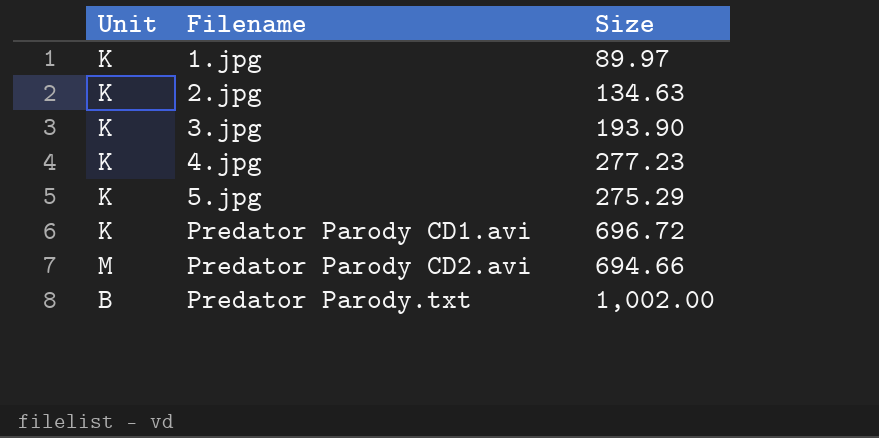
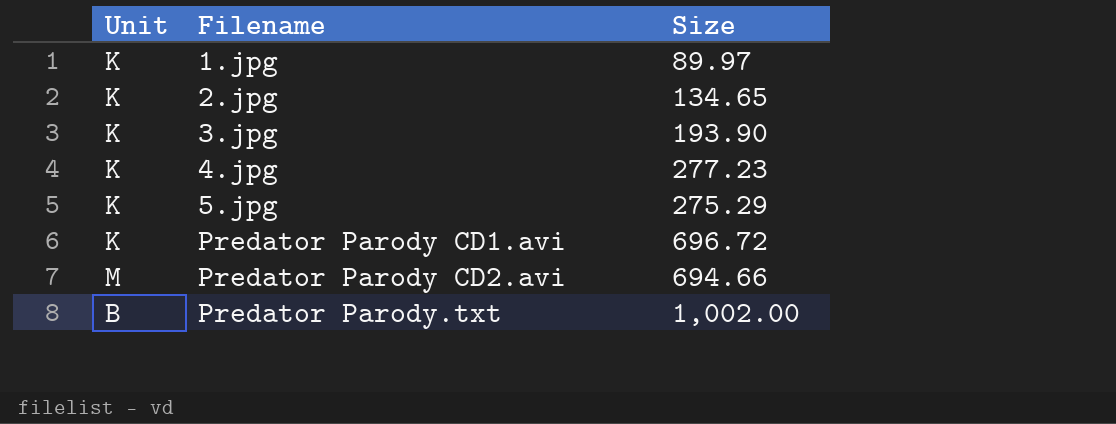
2.jpg | Size: 134.63 -> 134.65

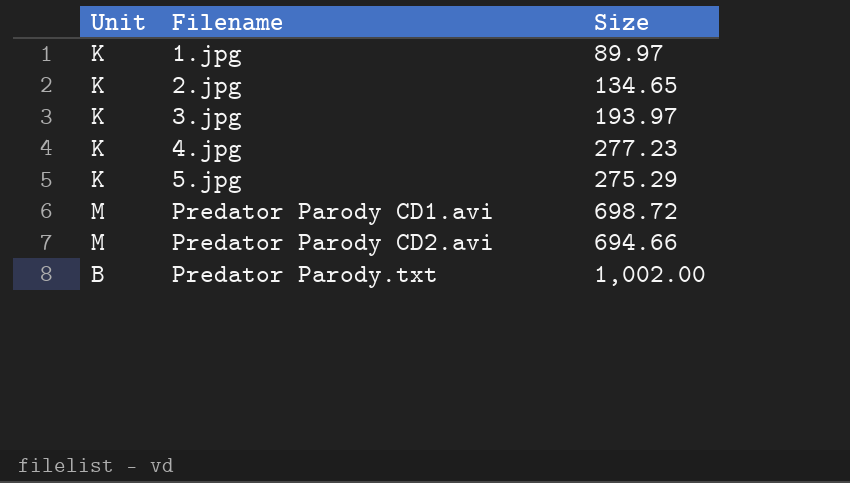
3.jpg | Size: 193.90 -> 193.97
Predator Parody CD1.avi | Unit: K -> M
Predator Parody CD1.avi | Size: 696.72 -> 698.72

